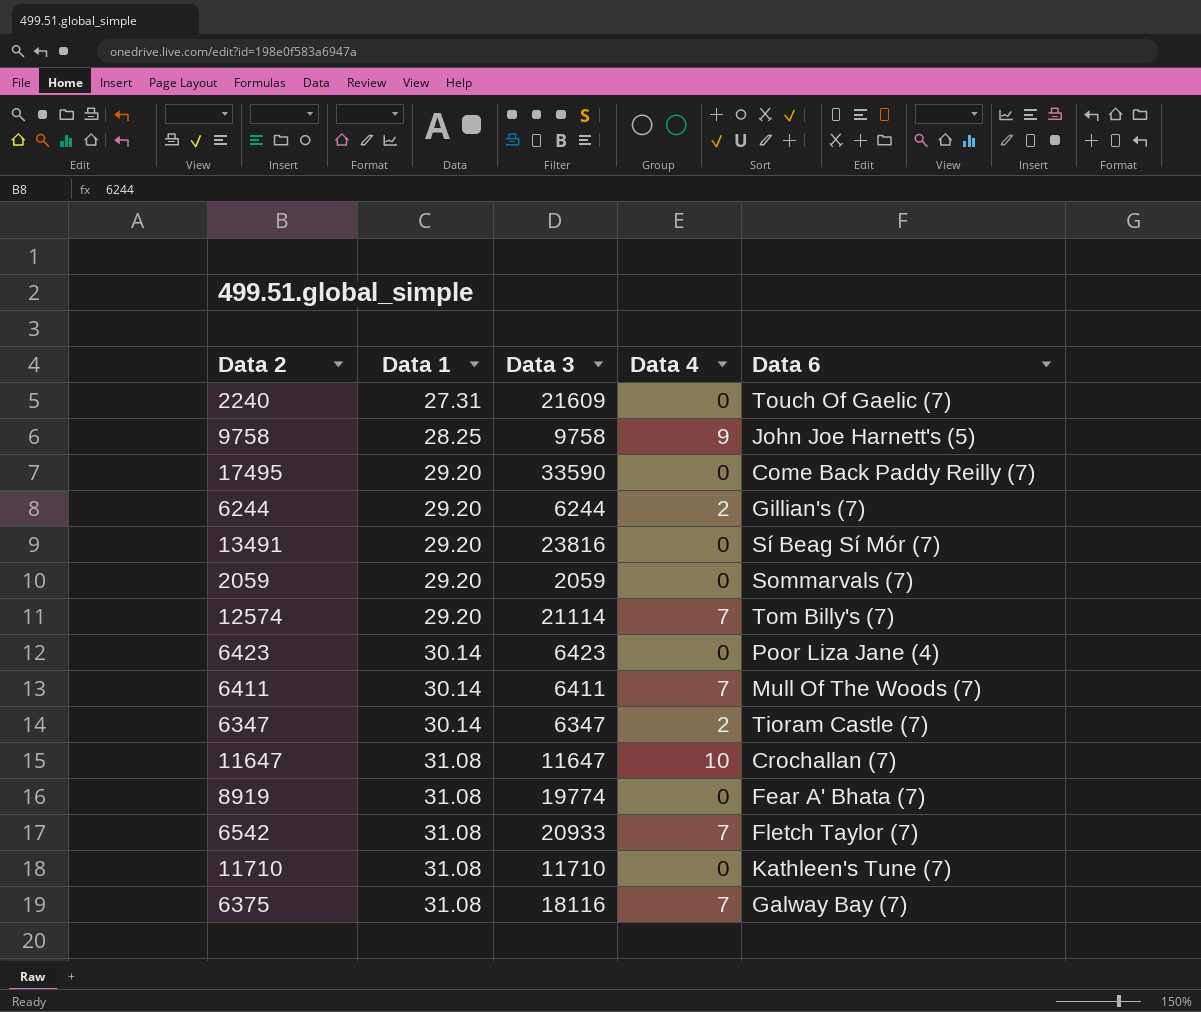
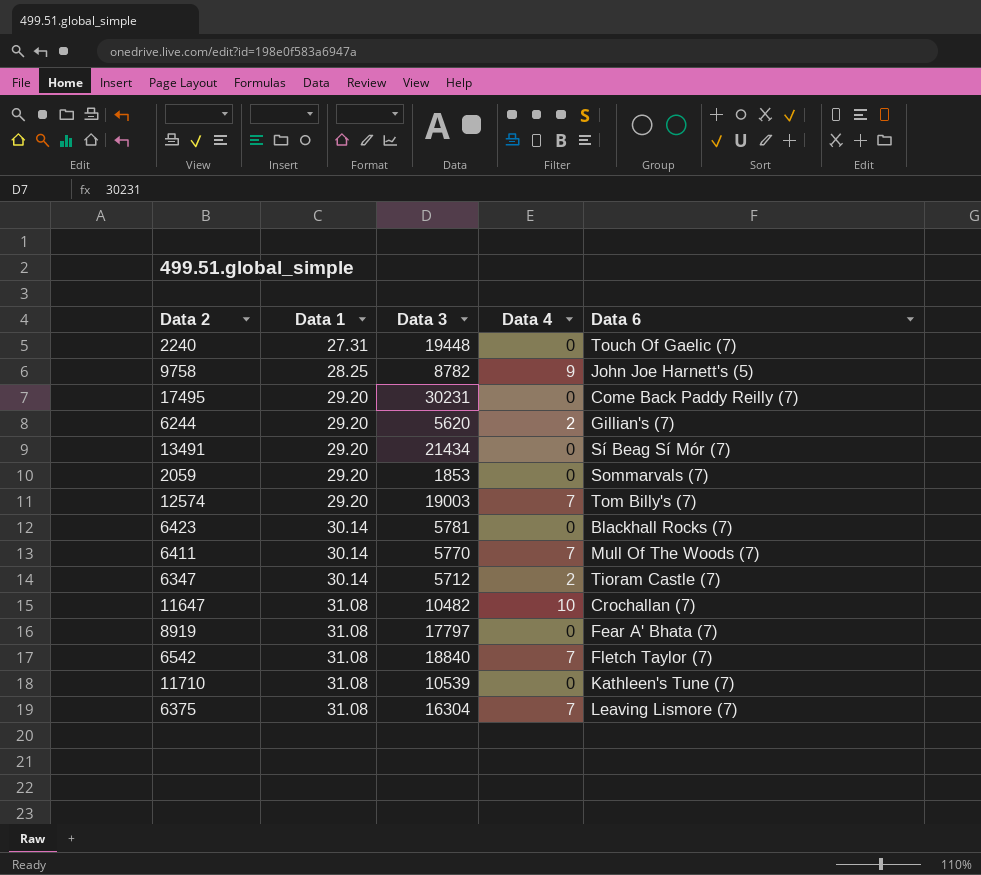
2240 | Data 3: 21609 -> 19448
9758 | Data 3: 9758 -> 8782
17495 | Data 3: 33590 -> 30231
6244 | Data 3: 6244 -> 5620
13491 | Data 3: 23816 -> 21434
2059 | Data 3: 2059 -> 1853
12574 | Data 3: 21114 -> 19003
6423 | Data 3: 6423 -> 5781
6423 | Data 6: Poor Liza Jane (4) -> Blackhall Rocks (7)
6411 | Data 3: 6411 -> 5770
6347 | Data 3: 6347 -> 5712
11647 | Data 3: 11647 -> 10482
8919 | Data 3: 19774 -> 17797
6542 | Data 3: 20933 -> 18840
11710 | Data 3: 11710 -> 10539
6375 | Data 3: 18116 -> 16304
6375 | Data 6: Galway Bay (7) -> Leaving Lismore (7)

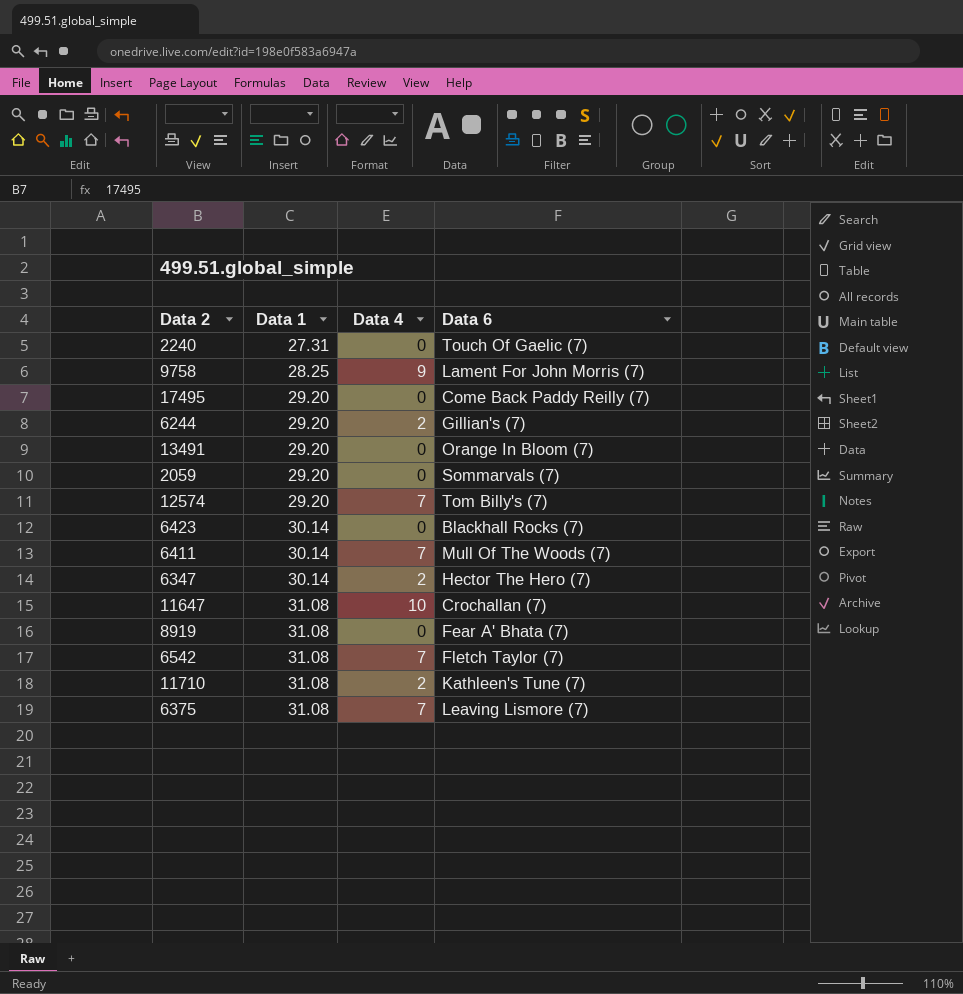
column Data 3 | position: 3 -> none
9758 | Data 6: John Joe Harnett's (5) -> Lament For John Morris (7)
13491 | Data 6: Sí Beag Sí Mór (7) -> Orange In Bloom (7)
6347 | Data 6: Tioram Castle (7) -> Hector The Hero (7)
11710 | Data 4: 0 -> 2

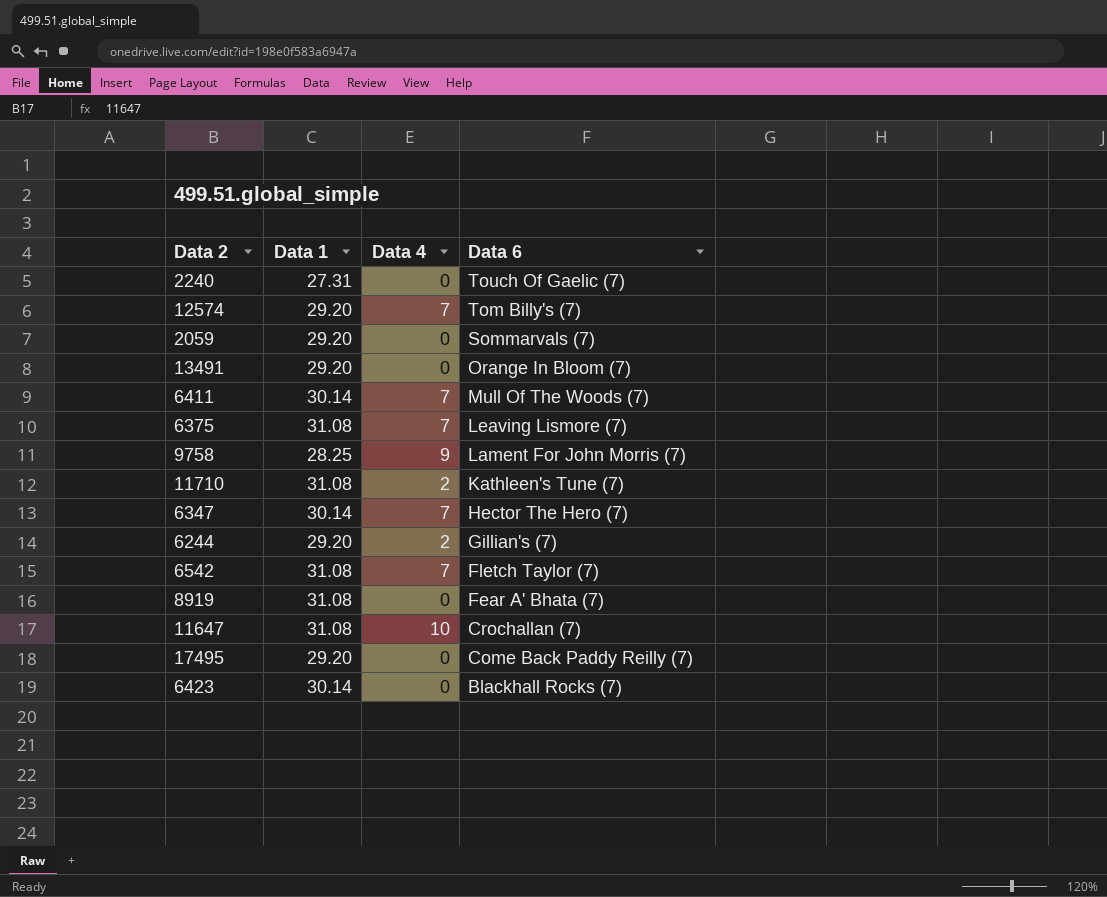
row order: Data 1 ascending -> Data 6 descending
6347 | Data 4: 2 -> 7

